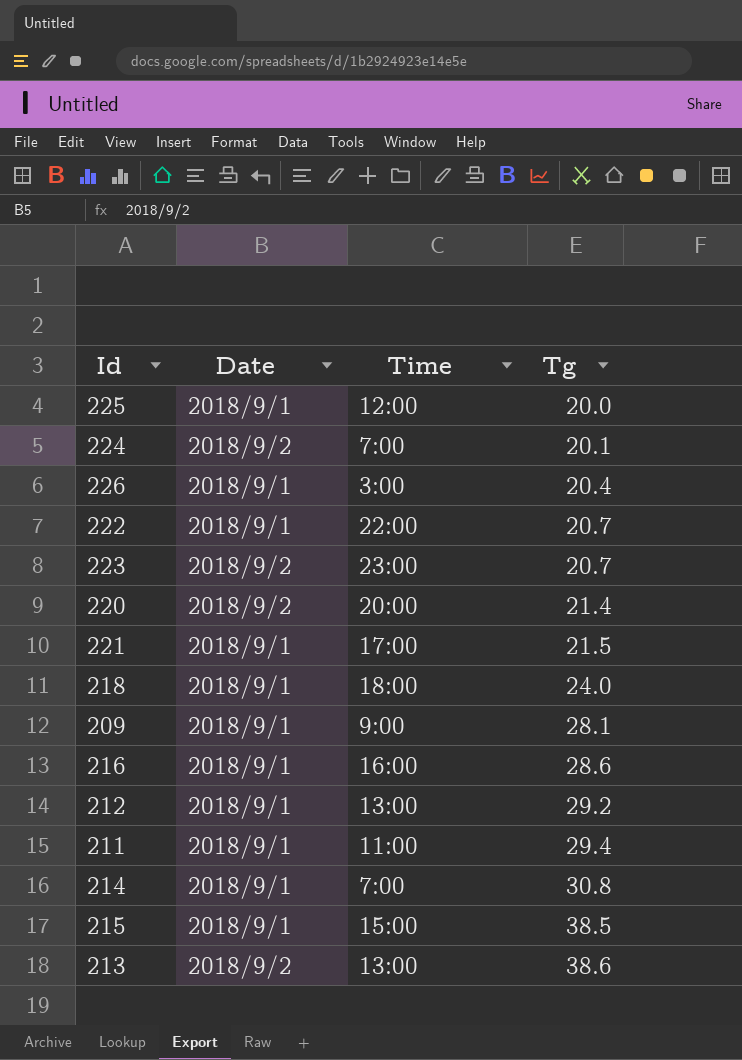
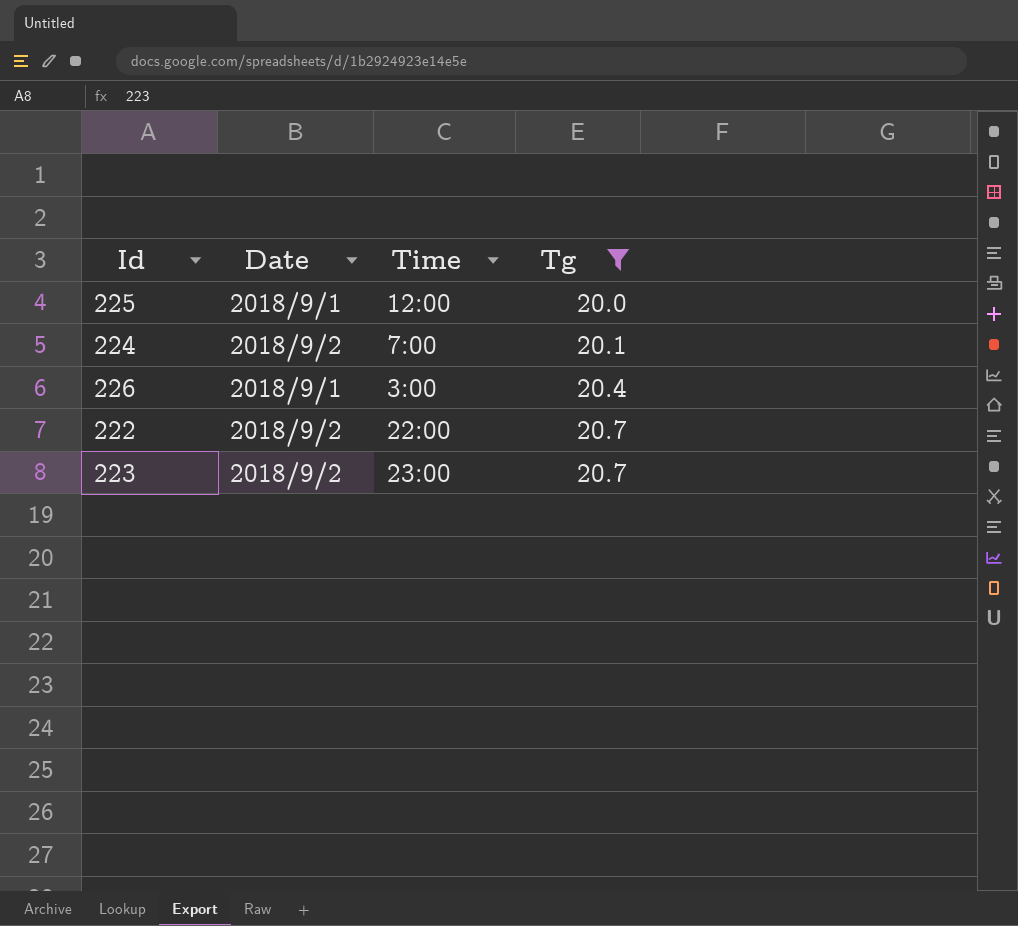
filter: none -> Tg <= 20.7
222 | Date: 2018/9/1 -> 2018/9/2

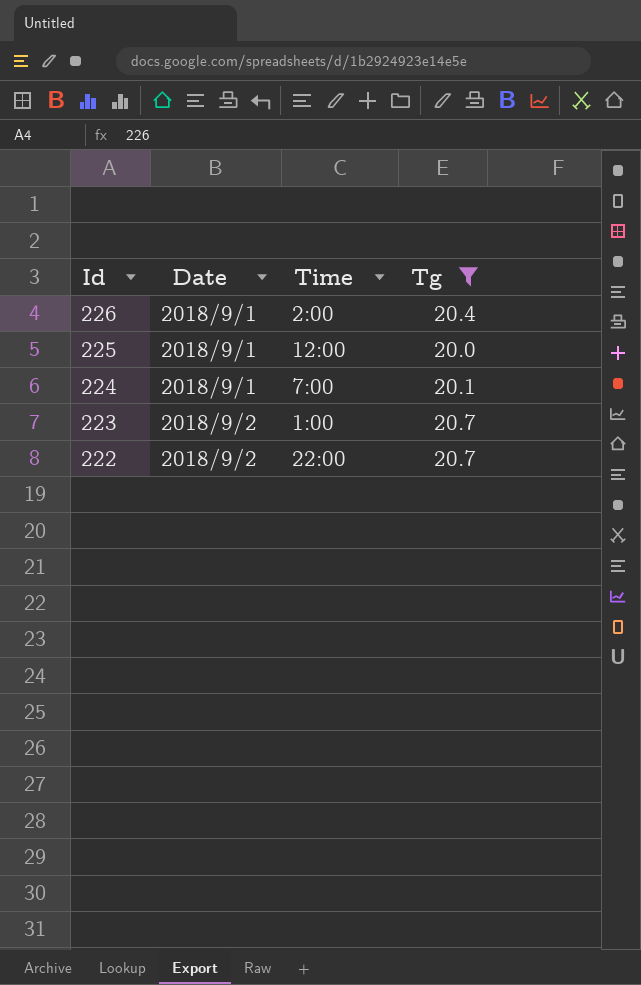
row order: Tg ascending -> Id descending
226 | Time: 3:00 -> 2:00
224 | Date: 2018/9/2 -> 2018/9/1
223 | Time: 23:00 -> 1:00

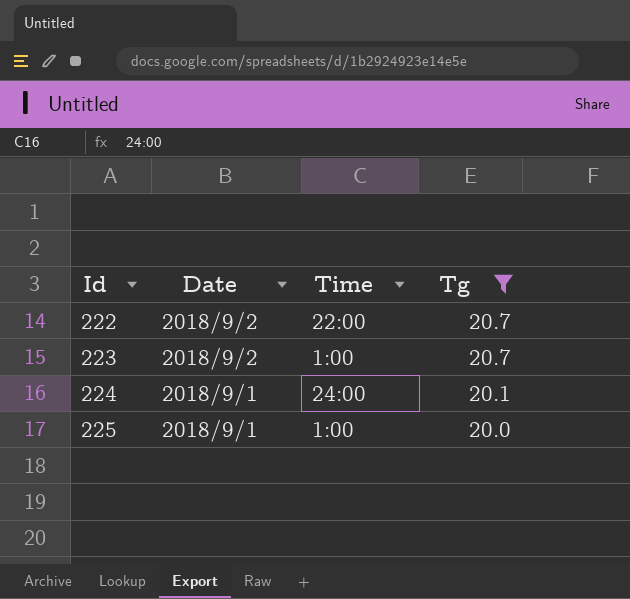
row order: Id descending -> Id ascending
row 226: 2018/9/1 | 2:00 | 20.4 -> none
224 | Time: 7:00 -> 24:00
225 | Time: 12:00 -> 1:00

